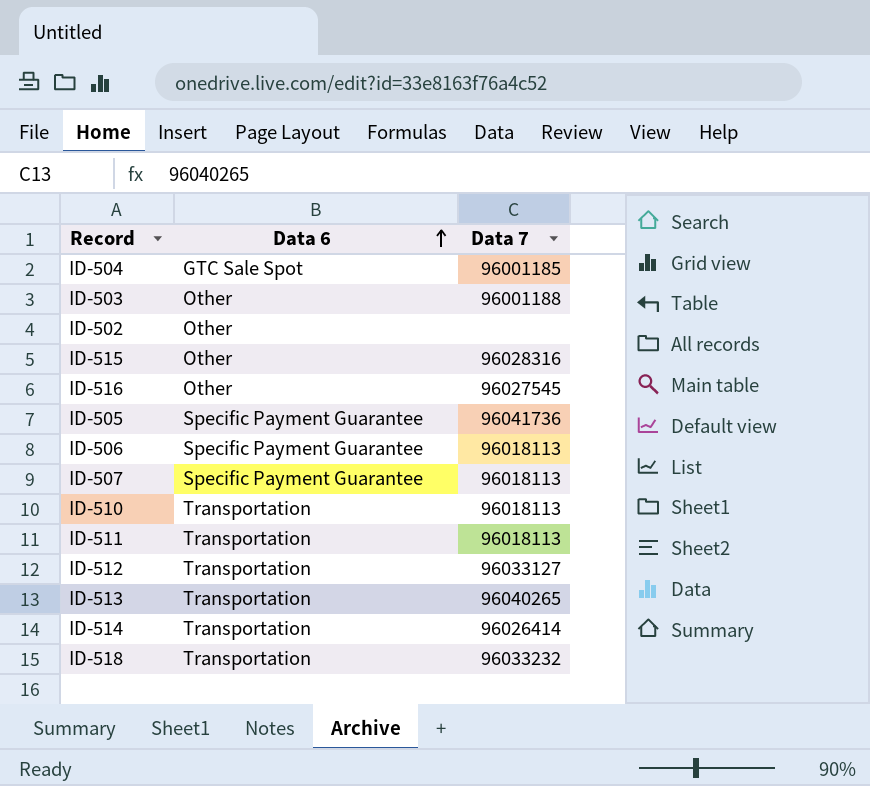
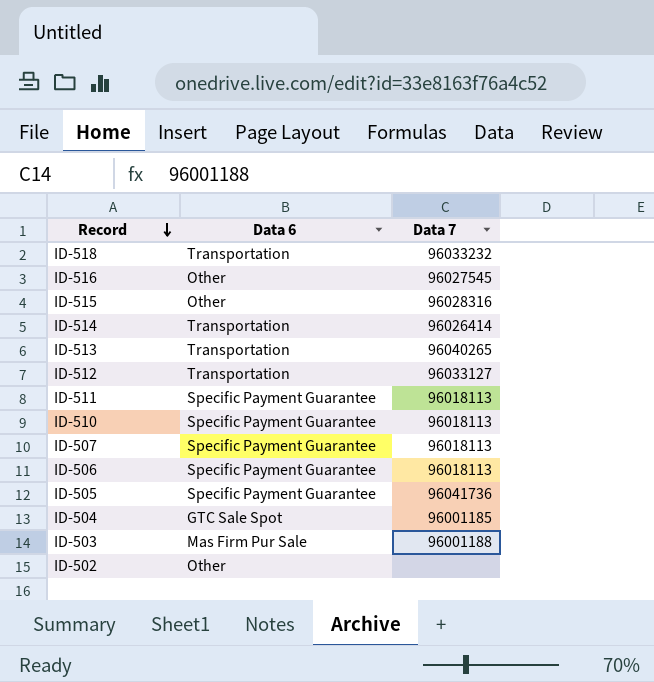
row order: Data 6 ascending -> Record descending
ID-511 | Data 6: Transportation -> Specific Payment Guarantee
ID-510 | Data 6: Transportation -> Specific Payment Guarantee
ID-503 | Data 6: Other -> Mas Firm Pur Sale

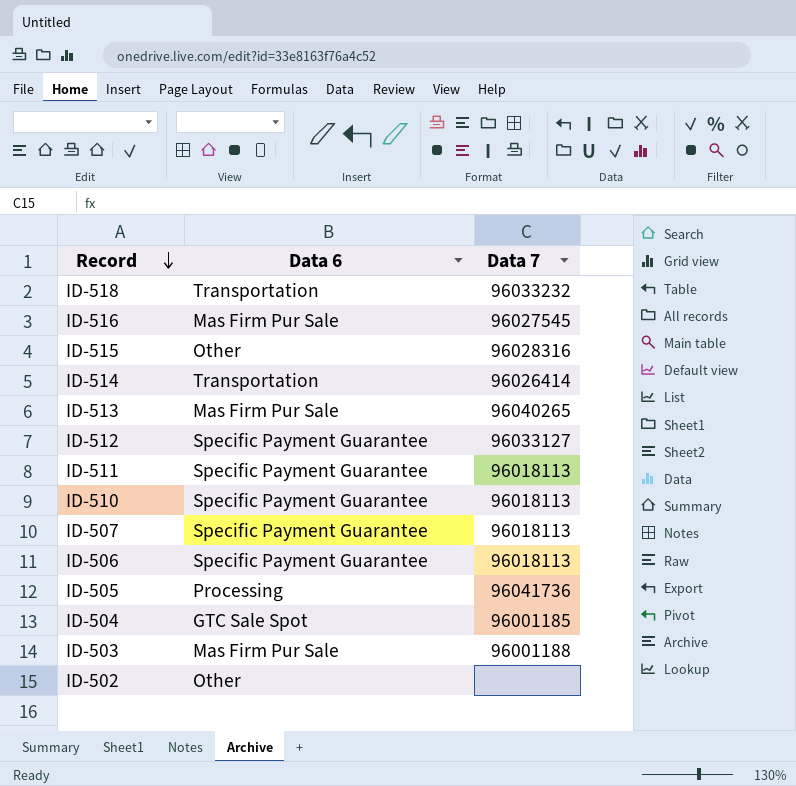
ID-516 | Data 6: Other -> Mas Firm Pur Sale
ID-513 | Data 6: Transportation -> Mas Firm Pur Sale
ID-512 | Data 6: Transportation -> Specific Payment Guarantee
ID-505 | Data 6: Specific Payment Guarantee -> Processing

